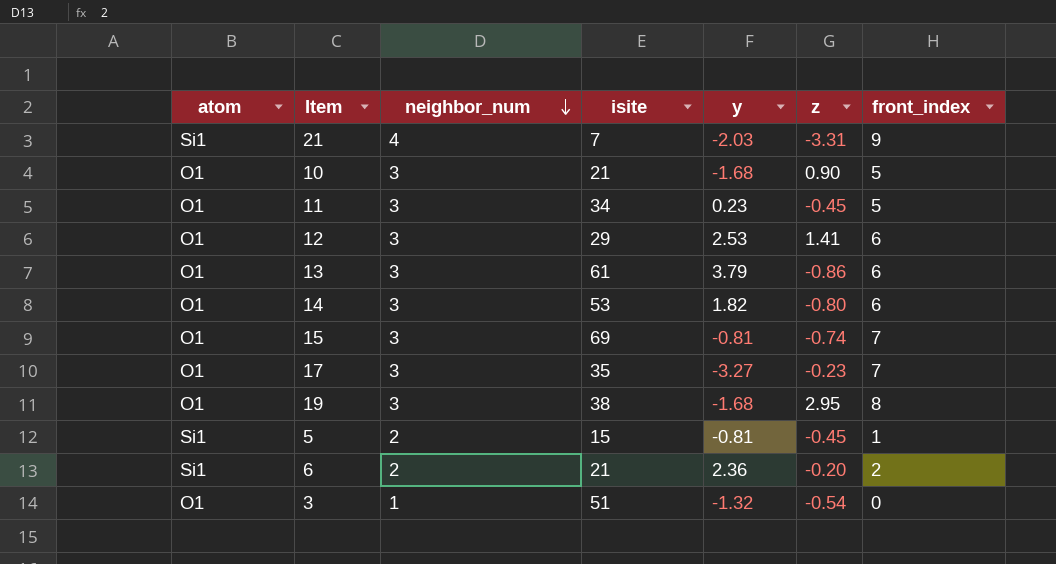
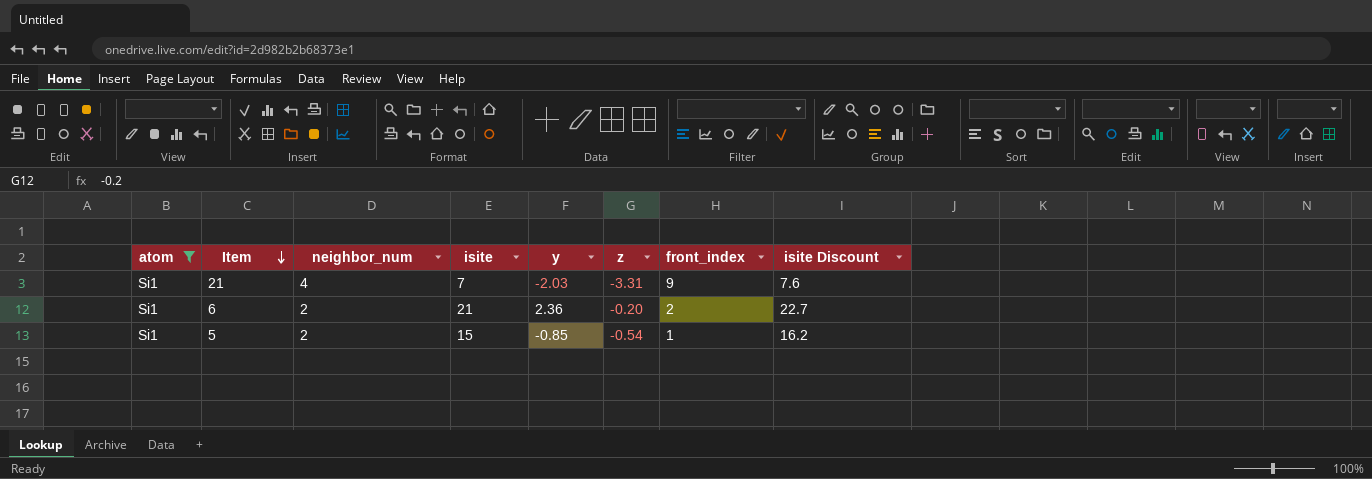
filter: none -> atom = Si1
row order: neighbor_num descending -> Item descending
column isite Discount | formula: none -> [isite] * 1.08
5 | y: -0.81 -> -0.85
5 | z: -0.45 -> -0.54

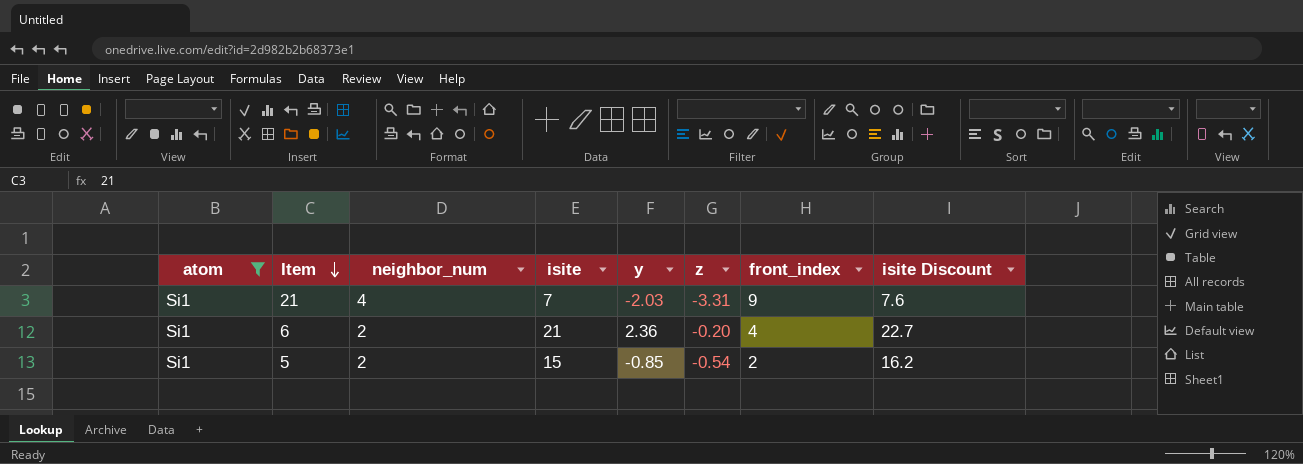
6 | front_index: 2 -> 4
5 | front_index: 1 -> 2

